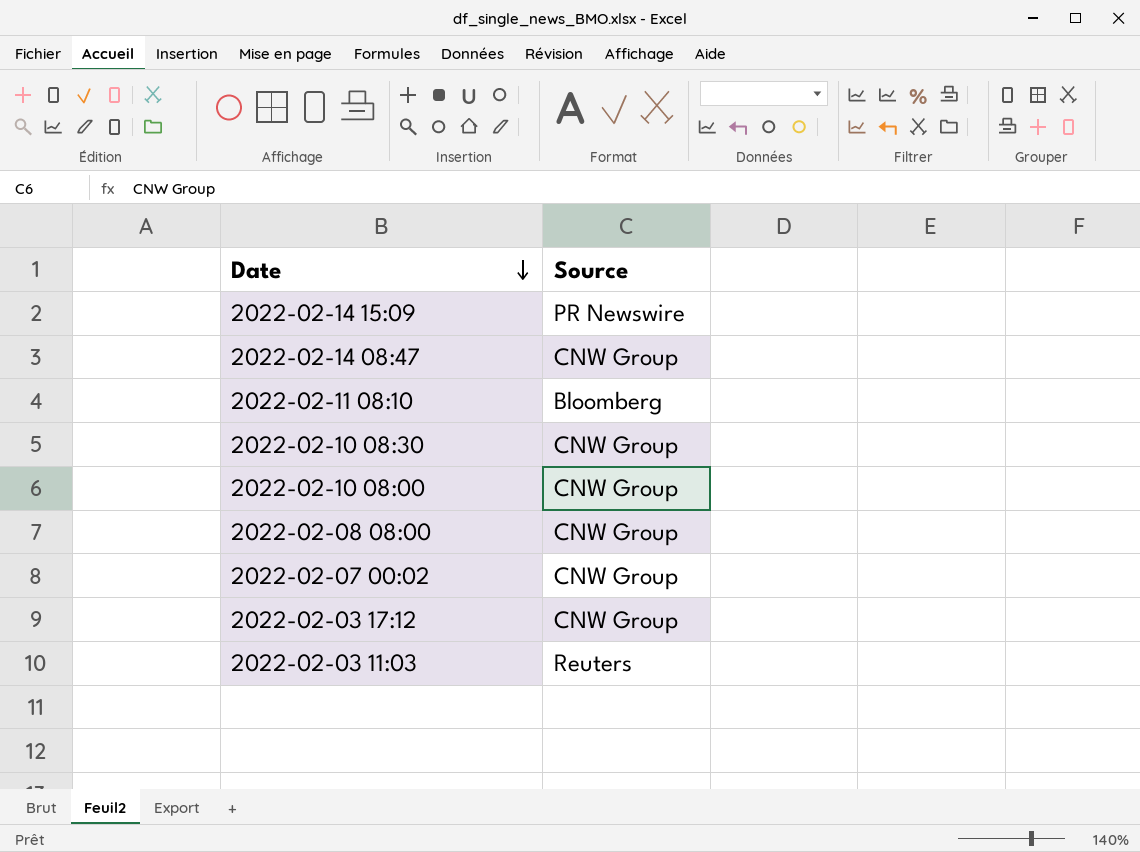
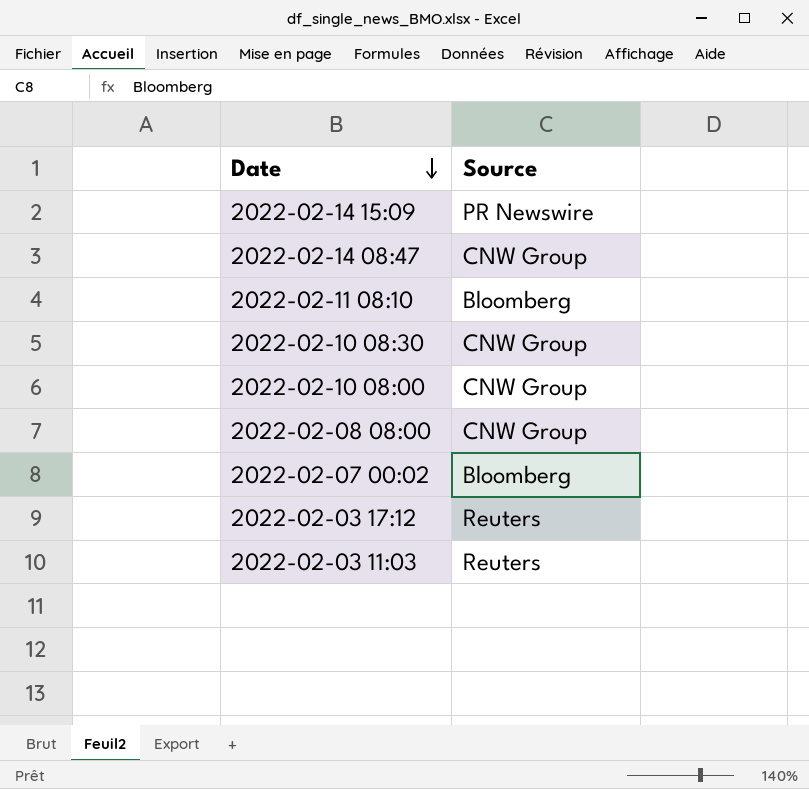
2022-02-07 00:02 | Source: CNW Group -> Bloomberg
2022-02-03 17:12 | Source: CNW Group -> Reuters

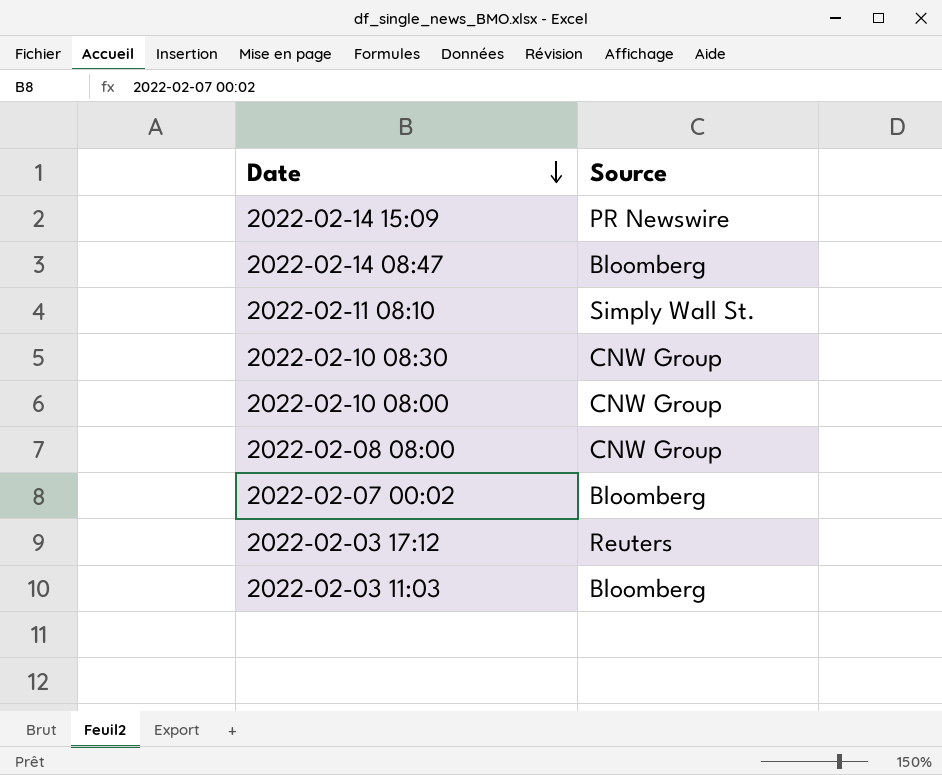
2022-02-14 08:47 | Source: CNW Group -> Bloomberg
2022-02-11 08:10 | Source: Bloomberg -> Simply Wall St.
2022-02-03 11:03 | Source: Reuters -> Bloomberg

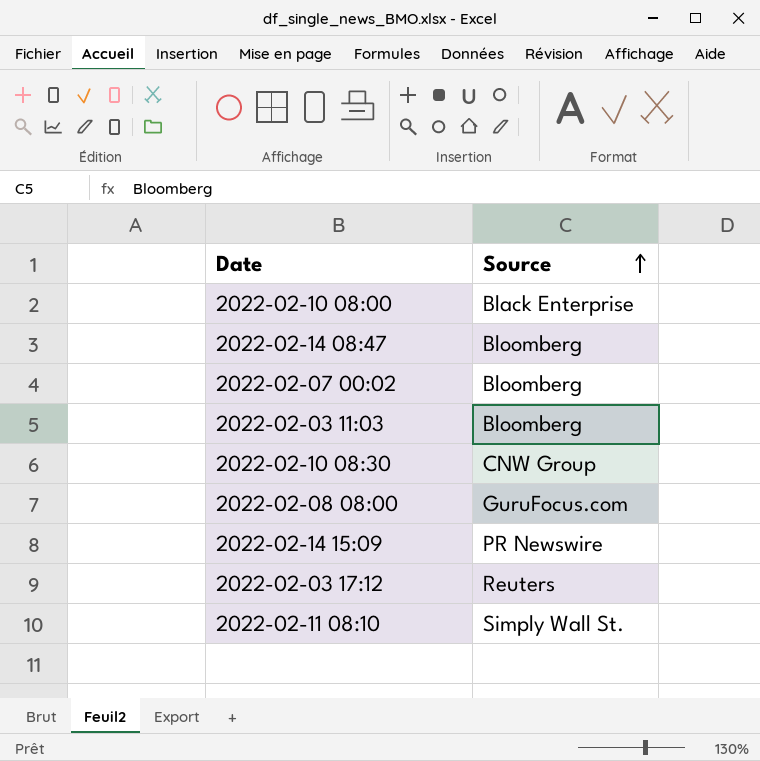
row order: Date descending -> Source ascending
2022-02-10 08:00 | Source: CNW Group -> Black Enterprise
2022-02-08 08:00 | Source: CNW Group -> GuruFocus.com

